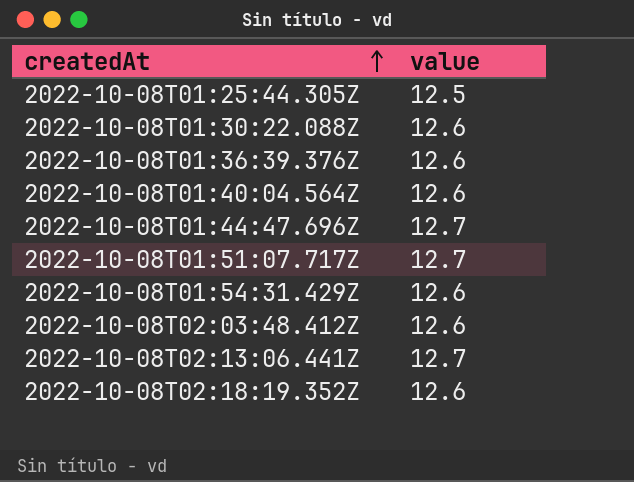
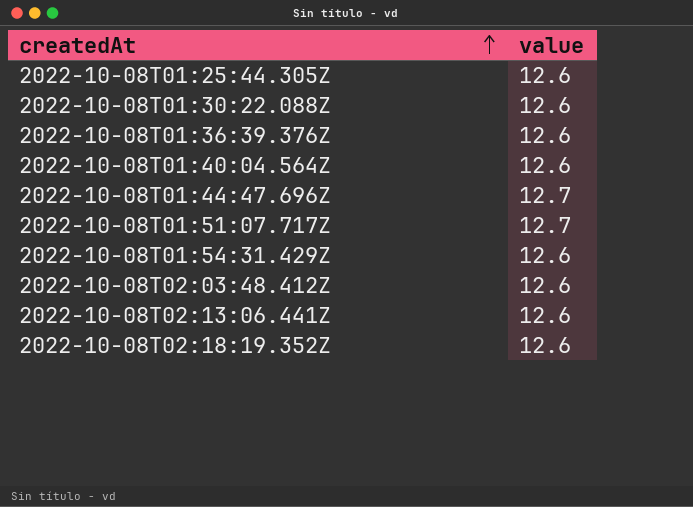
2022-10-08T01:25:44.305Z | value: 12.5 -> 12.6
2022-10-08T02:13:06.441Z | value: 12.7 -> 12.6

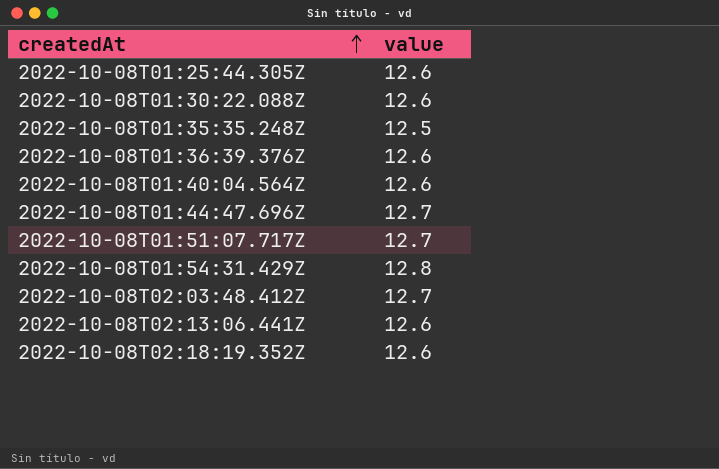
row 2022-10-08T01:35:35.248Z: none -> 12.5
2022-10-08T01:54:31.429Z | value: 12.6 -> 12.8
2022-10-08T02:03:48.412Z | value: 12.6 -> 12.7

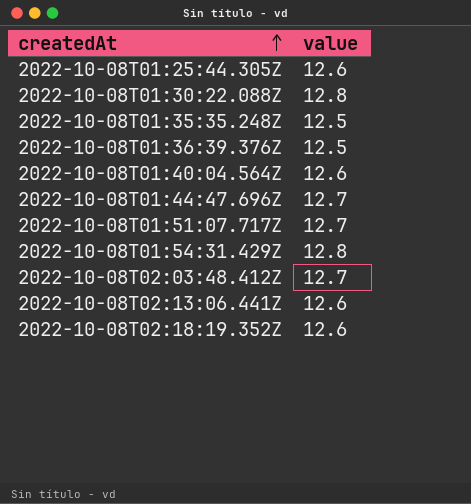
2022-10-08T01:30:22.088Z | value: 12.6 -> 12.8
2022-10-08T01:36:39.376Z | value: 12.6 -> 12.5

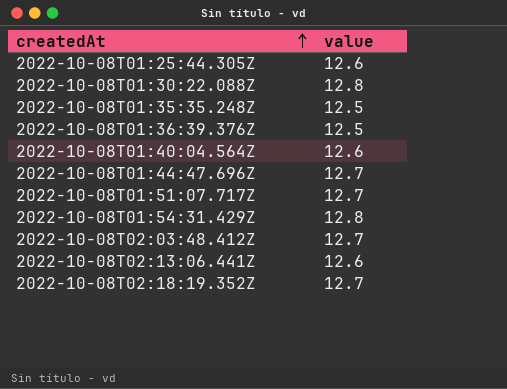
2022-10-08T02:18:19.352Z | value: 12.6 -> 12.7

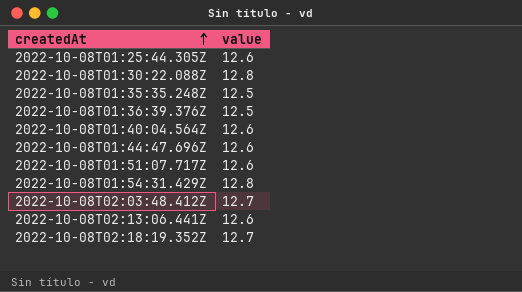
2022-10-08T01:44:47.696Z | value: 12.7 -> 12.6
2022-10-08T01:51:07.717Z | value: 12.7 -> 12.6

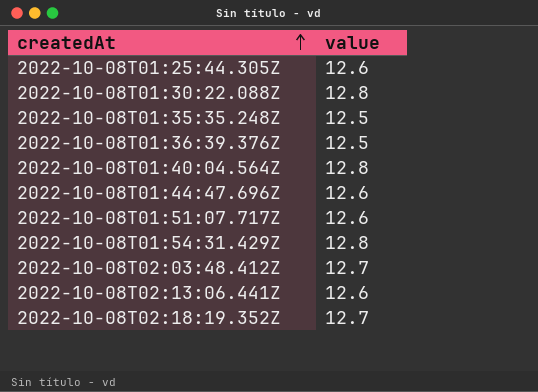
2022-10-08T01:40:04.564Z | value: 12.6 -> 12.8

